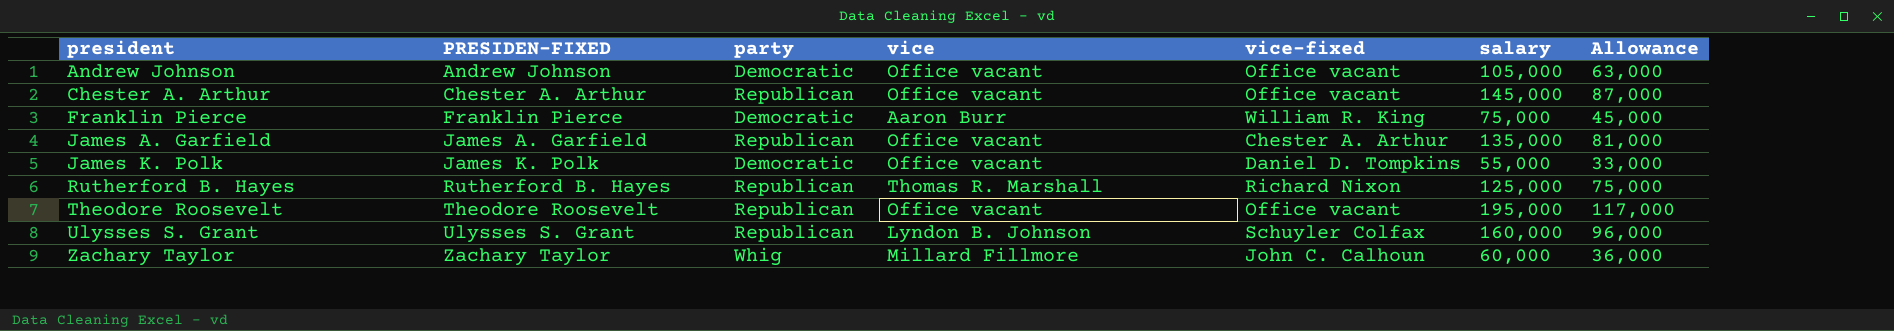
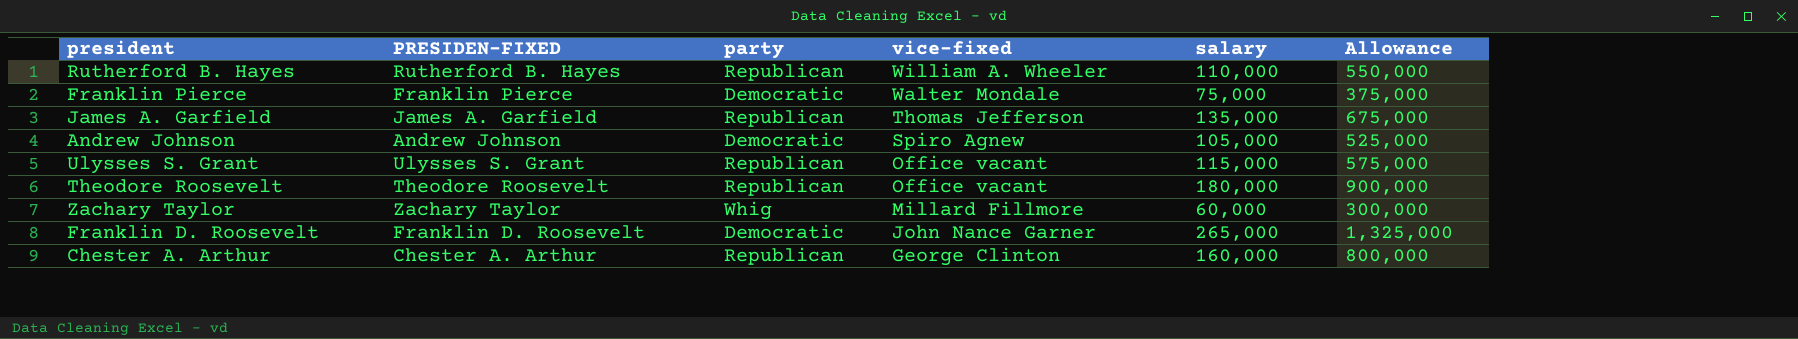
row order: president ascending -> vice-fixed descending
column vice | position: 4 -> none
column Allowance | formula: [salary] * 0.6 -> [salary] * 5
row James K. Polk: James K. Polk | Democratic | Office vacant | Daniel D. Tompkins | 55,000 | 33,000 -> none
Rutherford B. Hayes | vice-fixed: Richard Nixon -> William A. Wheeler
Rutherford B. Hayes | salary: 125,000 -> 110,000
Franklin Pierce | vice-fixed: William R. King -> Walter Mondale
James A. Garfield | vice-fixed: Chester A. Arthur -> Thomas Jefferson
Andrew Johnson | vice-fixed: Office vacant -> Spiro Agnew
Ulysses S. Grant | vice-fixed: Schuyler Colfax -> Office vacant
Ulysses S. Grant | salary: 160,000 -> 115,000
Theodore Roosevelt | salary: 195,000 -> 180,000
Zachary Taylor | vice-fixed: John C. Calhoun -> Millard Fillmore
row Franklin D. Roosevelt: none -> Franklin D. Roosevelt | Democratic | John Nance Garner | 265,000 | 1,325,000
Chester A. Arthur | vice-fixed: Office vacant -> George Clinton
Chester A. Arthur | salary: 145,000 -> 160,000

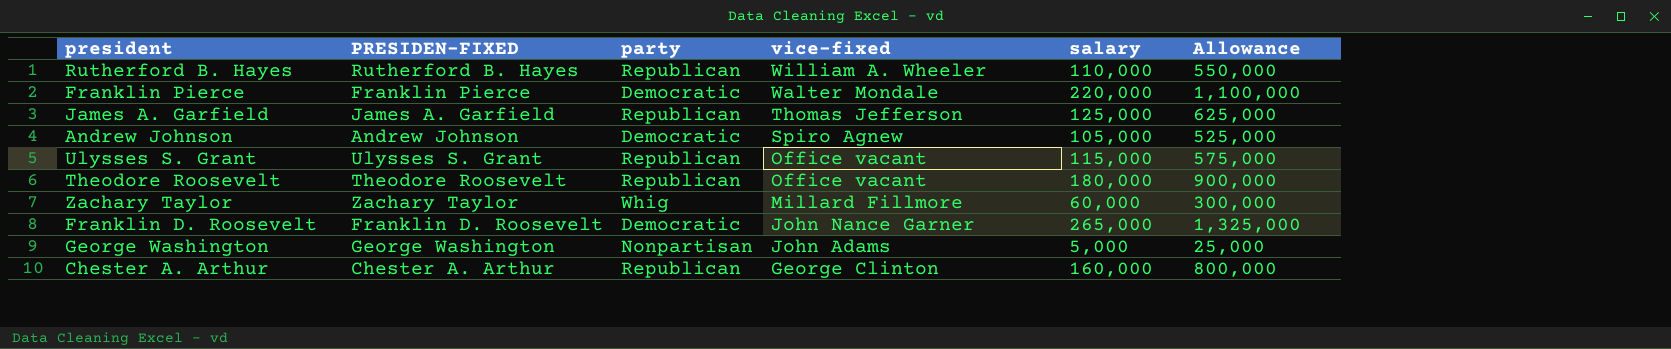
Franklin Pierce | salary: 75,000 -> 220,000
Franklin Pierce | Allowance: 375,000 -> 1,100,000
James A. Garfield | salary: 135,000 -> 125,000
James A. Garfield | Allowance: 675,000 -> 625,000
row George Washington: none -> George Washington | Nonpartisan | John Adams | 5,000 | 25,000

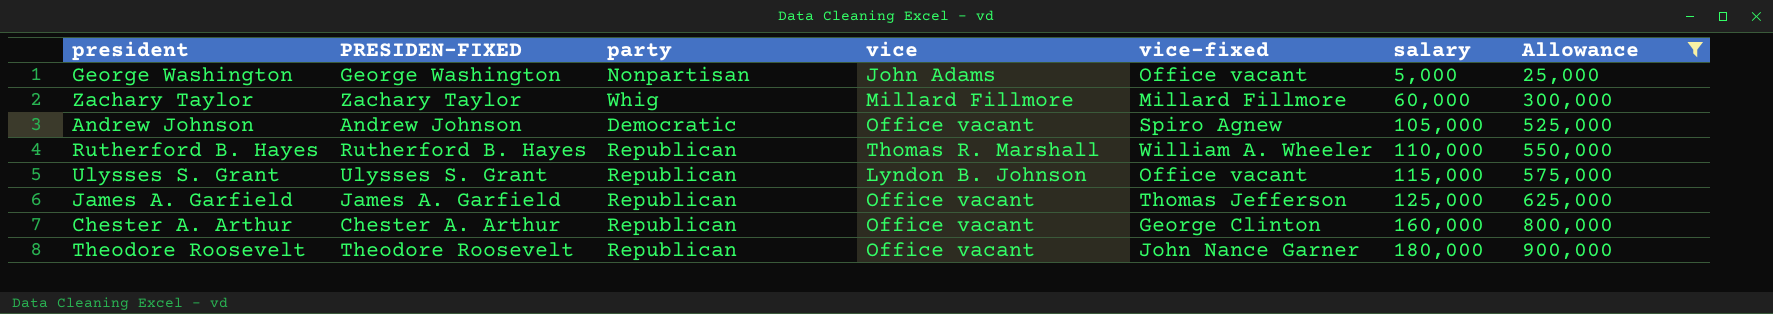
filter: none -> Allowance <= 900,000
row order: vice-fixed descending -> salary ascending
column vice | position: none -> 4
George Washington | vice-fixed: John Adams -> Office vacant
Theodore Roosevelt | vice-fixed: Office vacant -> John Nance Garner

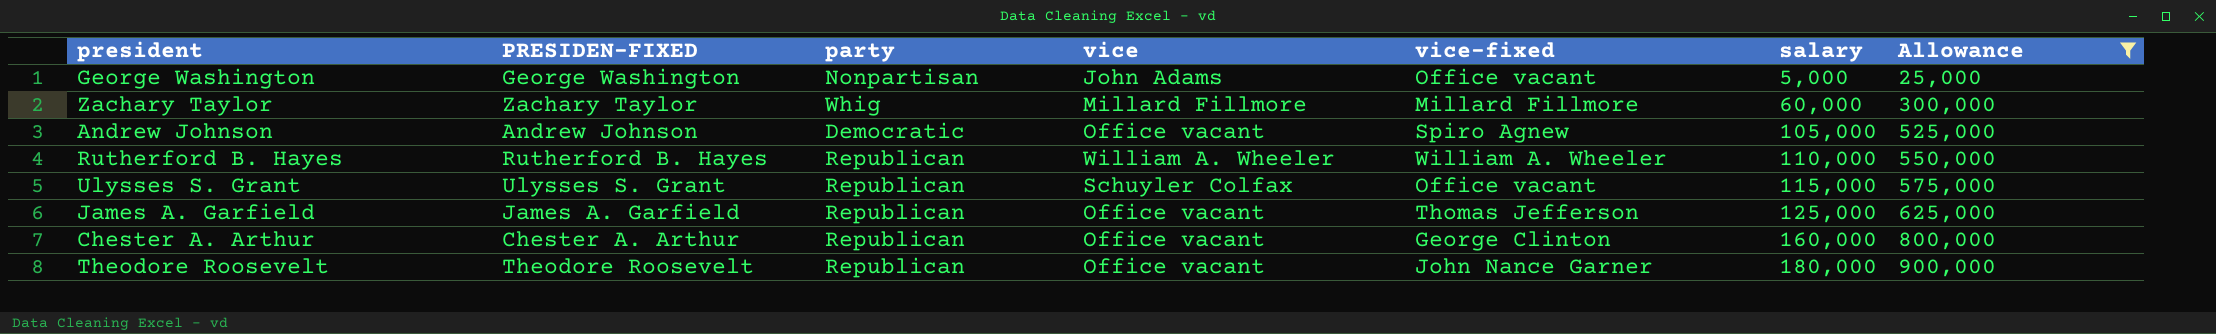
Rutherford B. Hayes | vice: Thomas R. Marshall -> William A. Wheeler
Ulysses S. Grant | vice: Lyndon B. Johnson -> Schuyler Colfax

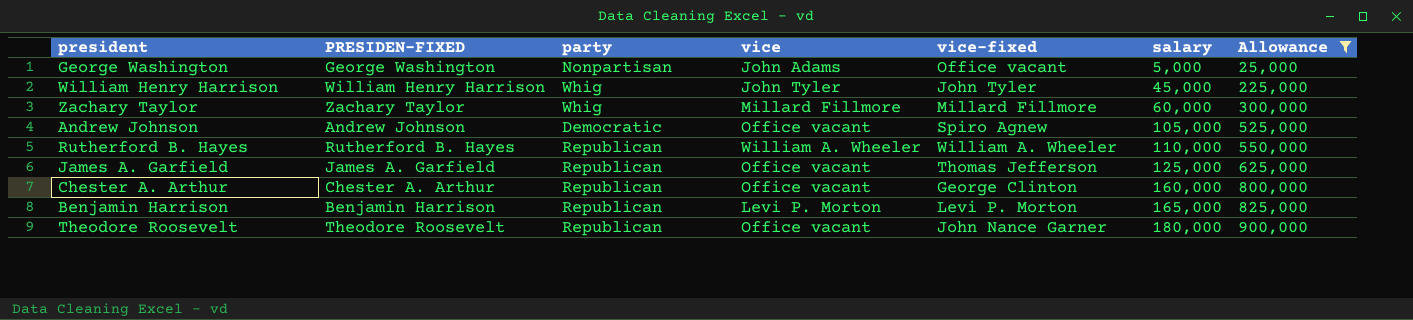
row Ulysses S. Grant: Ulysses S. Grant | Republican | Schuyler Colfax | Office vacant | 115,000 | 575,000 -> none
row William Henry Harrison: none -> William Henry Harrison | Whig | John Tyler | John Tyler | 45,000 | 225,000
row Benjamin Harrison: none -> Benjamin Harrison | Republican | Levi P. Morton | Levi P. Morton | 165,000 | 825,000

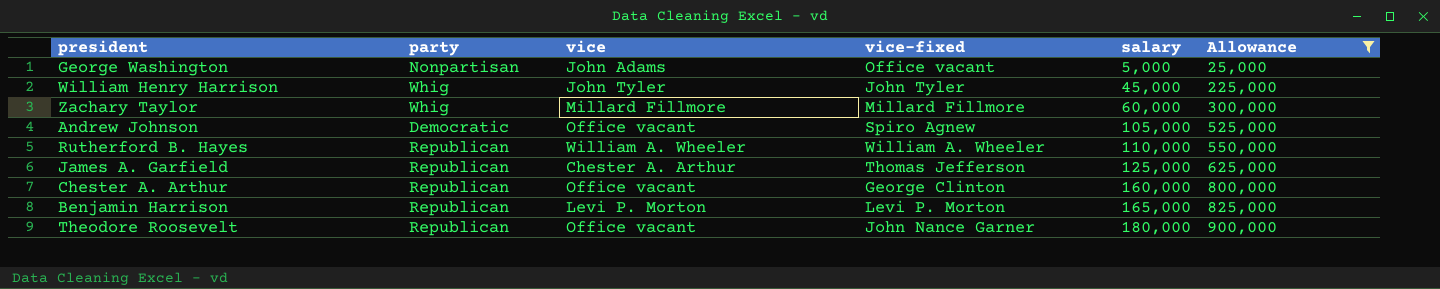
column PRESIDEN-FIXED | position: 2 -> none
James A. Garfield | vice: Office vacant -> Chester A. Arthur

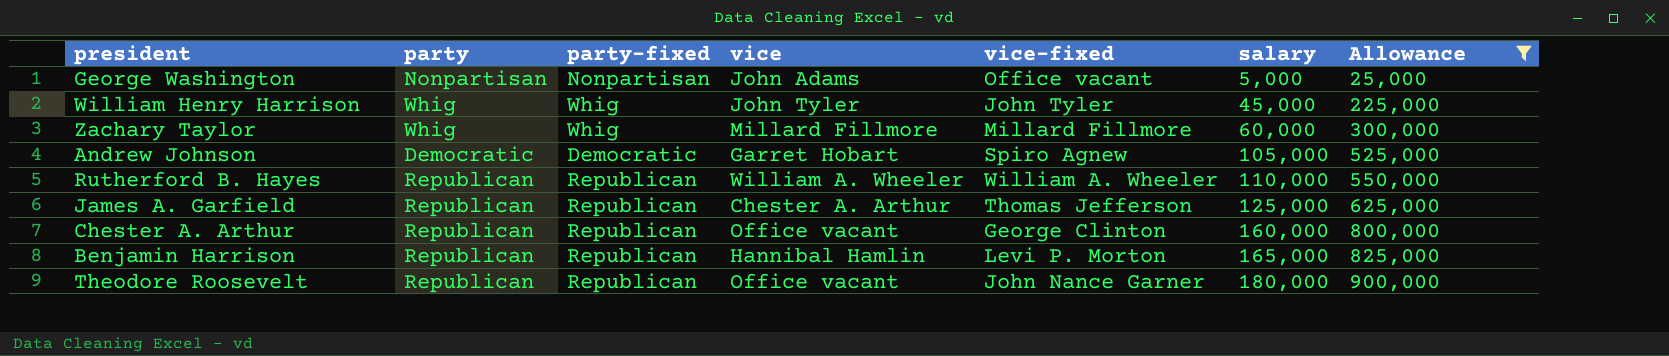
column party-fixed | position: none -> 3
Andrew Johnson | vice: Office vacant -> Garret Hobart
Benjamin Harrison | vice: Levi P. Morton -> Hannibal Hamlin

